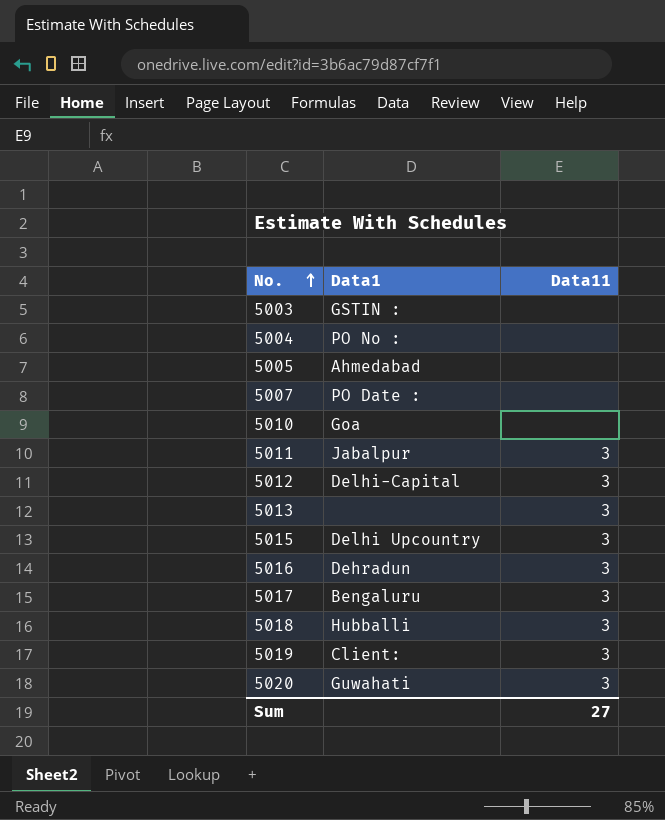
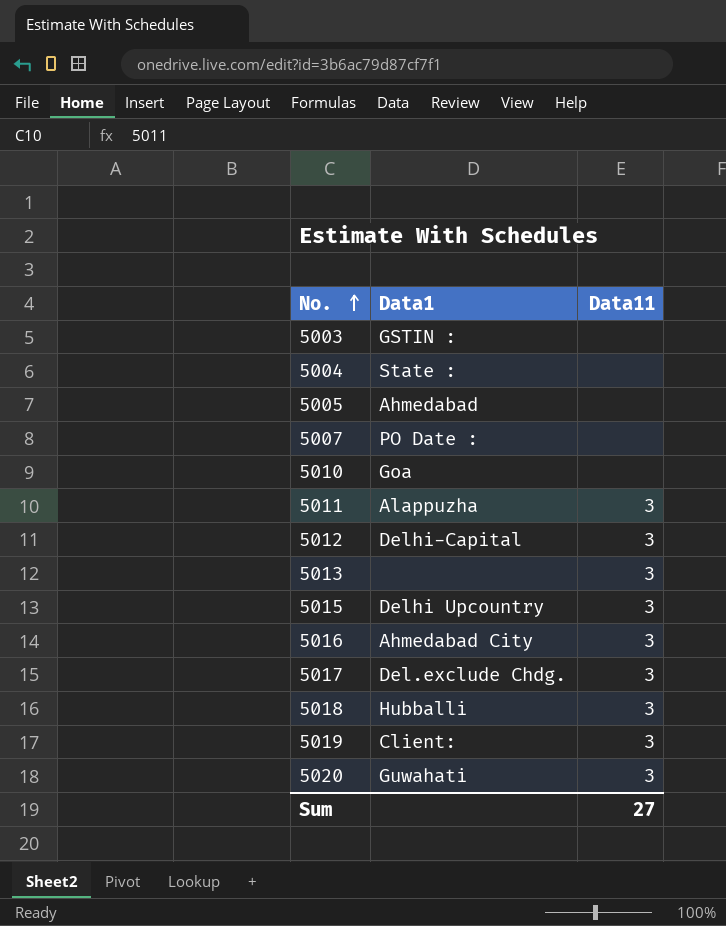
5004 | Data1: PO No : -> State :
5011 | Data1: Jabalpur -> Alappuzha
5016 | Data1: Dehradun -> Ahmedabad City
5017 | Data1: Bengaluru -> Del.exclude Chdg.

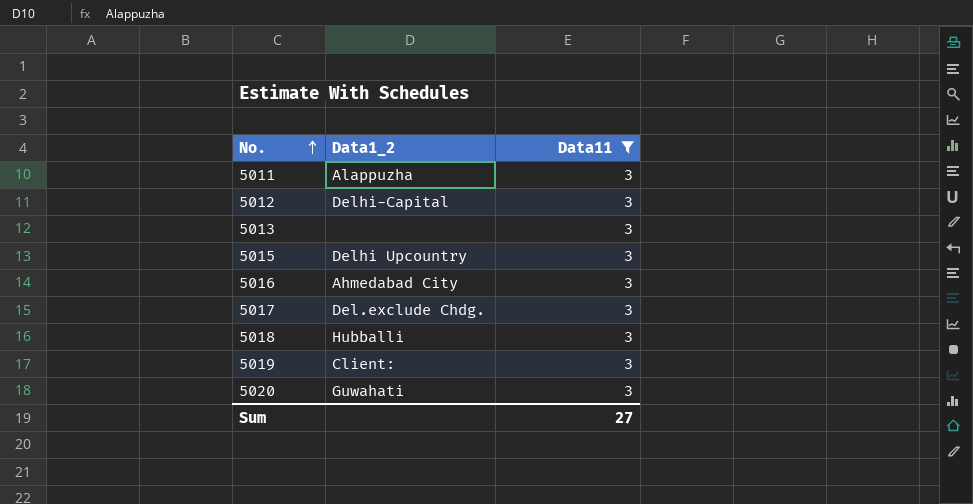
filter: none -> Data11 = 3
column name: Data1 -> Data1_2

